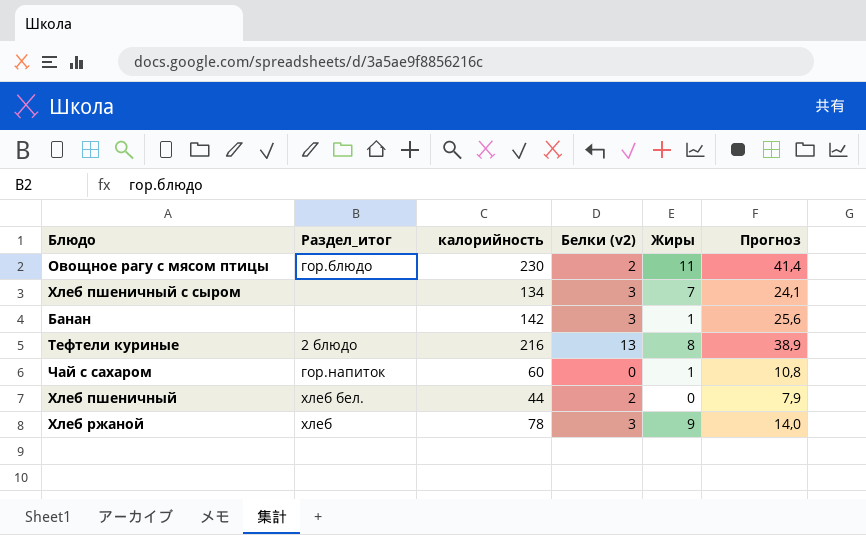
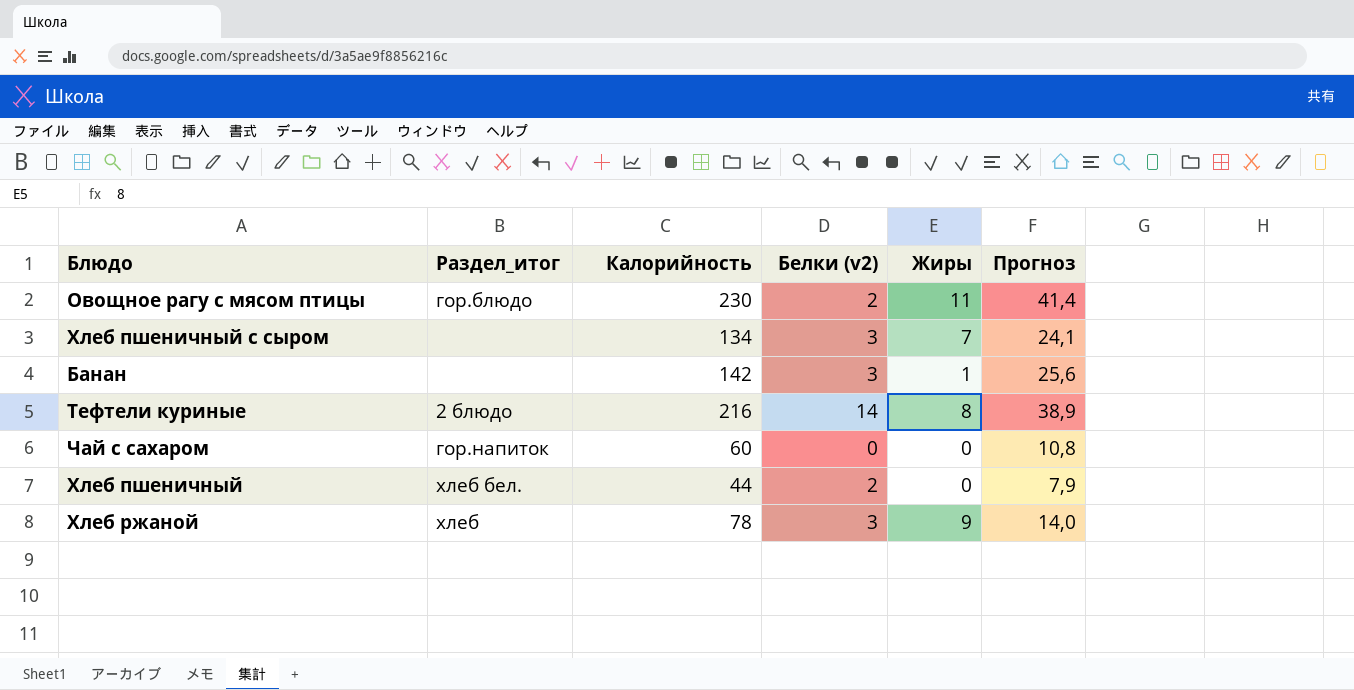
column name: калорийность -> Калорийность
Тефтели куриные | Белки (v2): 13 -> 14
Чай с сахаром | Жиры: 1 -> 0

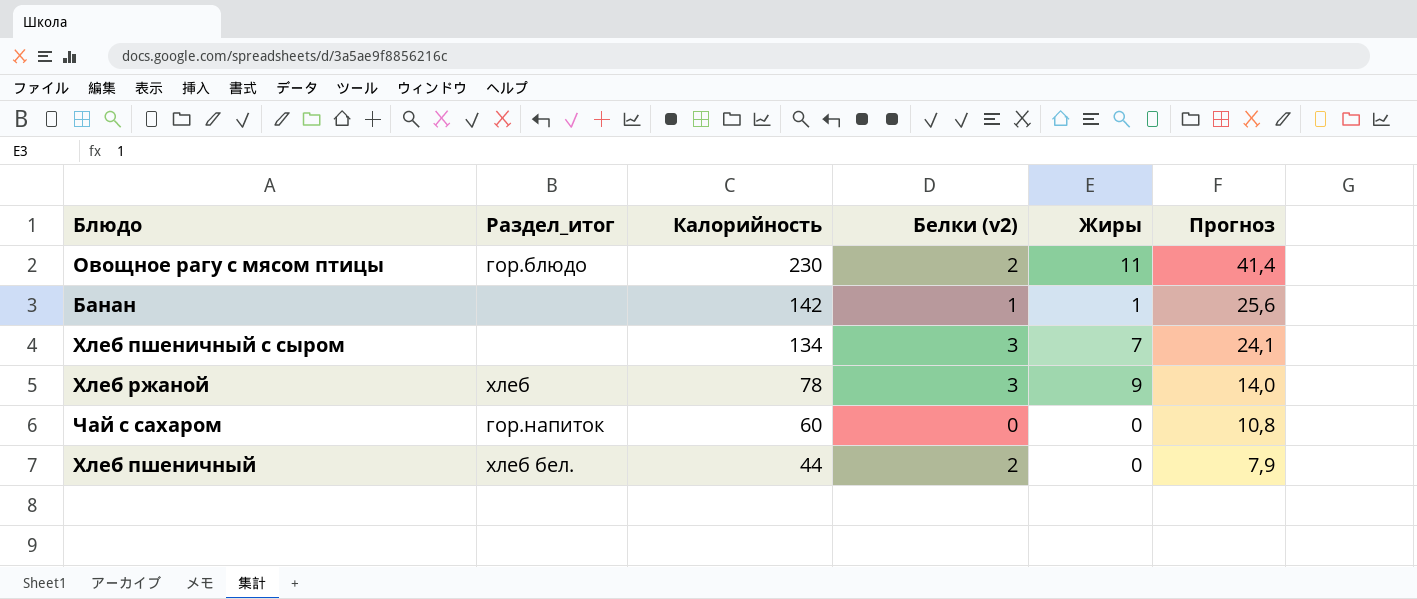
row order: none -> Калорийность descending
row Тефтели куриные: 2 блюдо | 216 | 14 | 8 | 38,9 -> none
Банан | Белки (v2): 3 -> 1

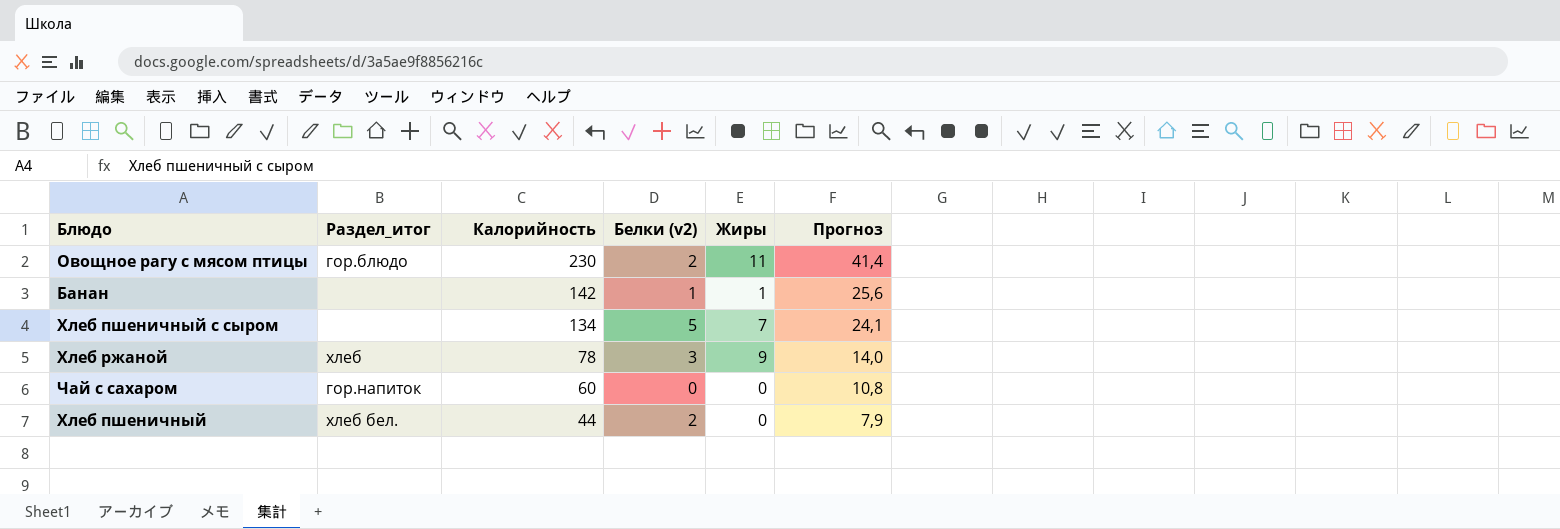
Хлеб пшеничный с сыром | Белки (v2): 3 -> 5

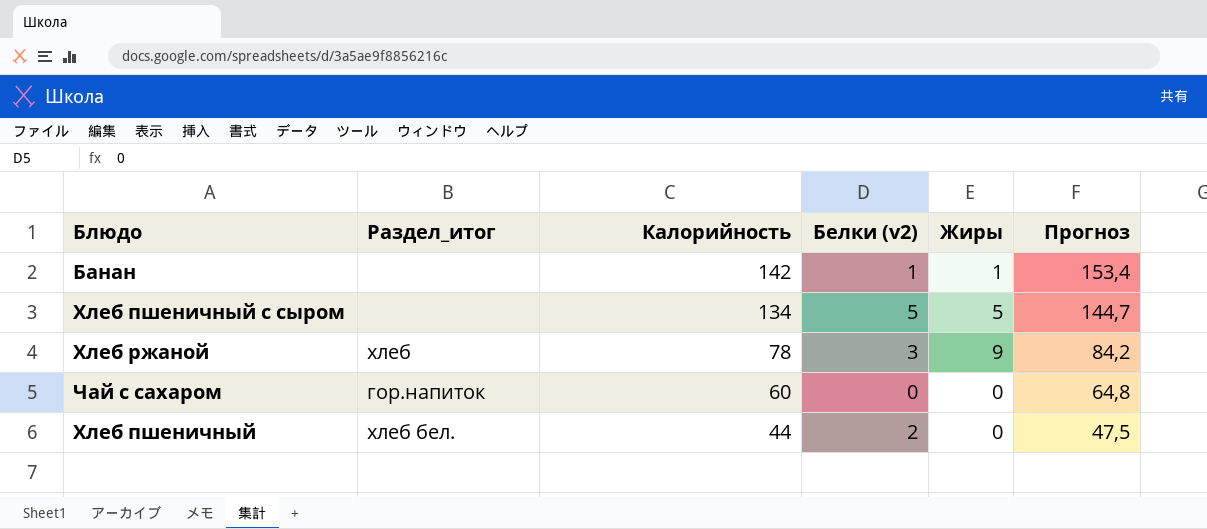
column Прогноз | formula: [Калорийность] * 0,18 -> [Калорийность] * 1,08
row Овощное рагу с мясом птицы: гор.блюдо | 230 | 2 | 11 | 41,4 -> none
Хлеб пшеничный с сыром | Жиры: 7 -> 5

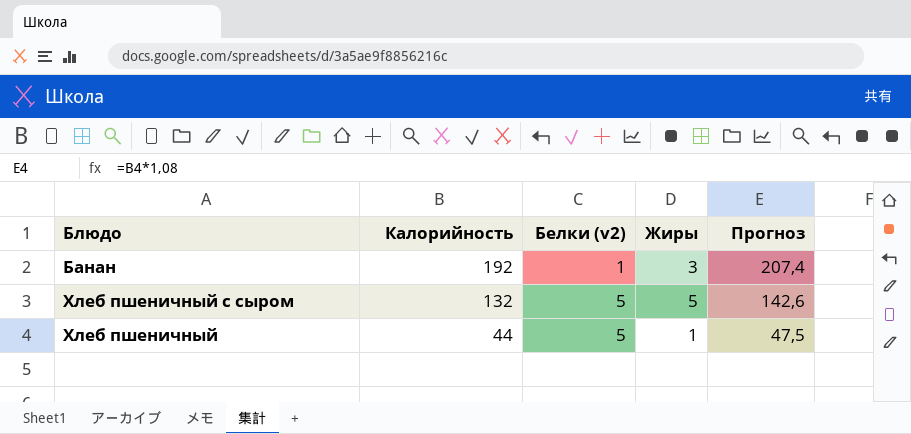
column Раздел_итог | position: 2 -> none
row Хлеб ржаной: хлеб | 78 | 3 | 9 | 84,2 -> none
row Чай с сахаром: гор.напиток | 60 | 0 | 0 | 64,8 -> none
Банан | Калорийность: 142 -> 192
Банан | Жиры: 1 -> 3
Банан | Прогноз: 153,4 -> 207,4
Хлеб пшеничный с сыром | Калорийность: 134 -> 132
Хлеб пшеничный с сыром | Прогноз: 144,7 -> 142,6
Хлеб пшеничный | Белки (v2): 2 -> 5
Хлеб пшеничный | Жиры: 0 -> 1

